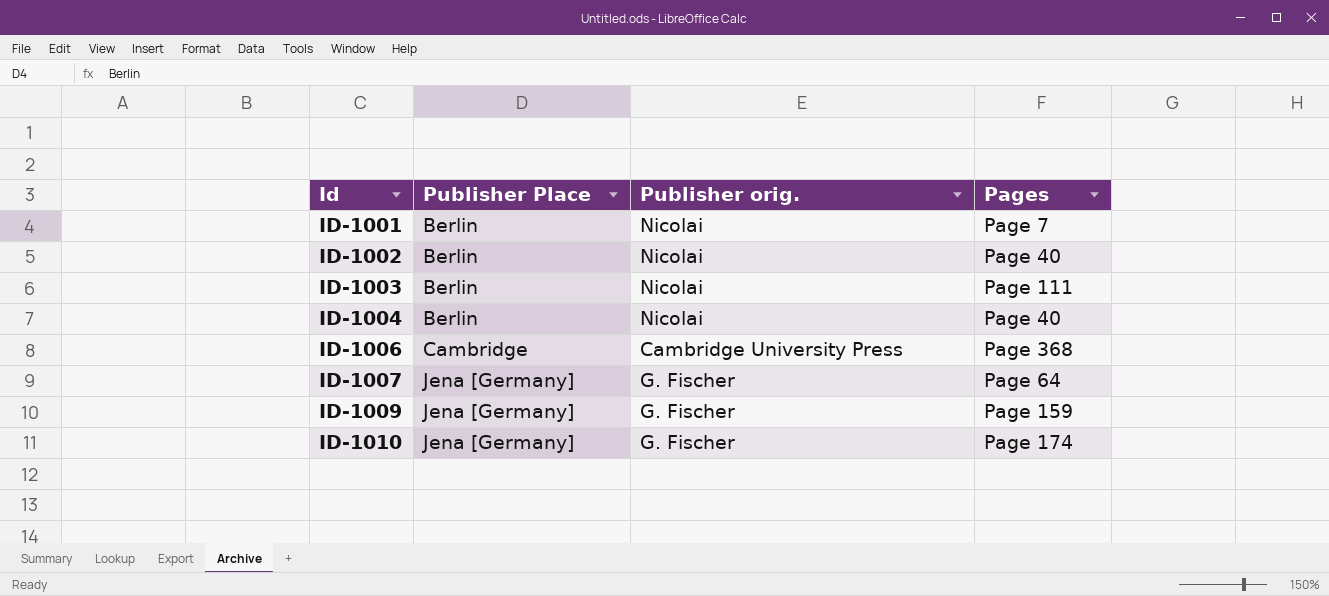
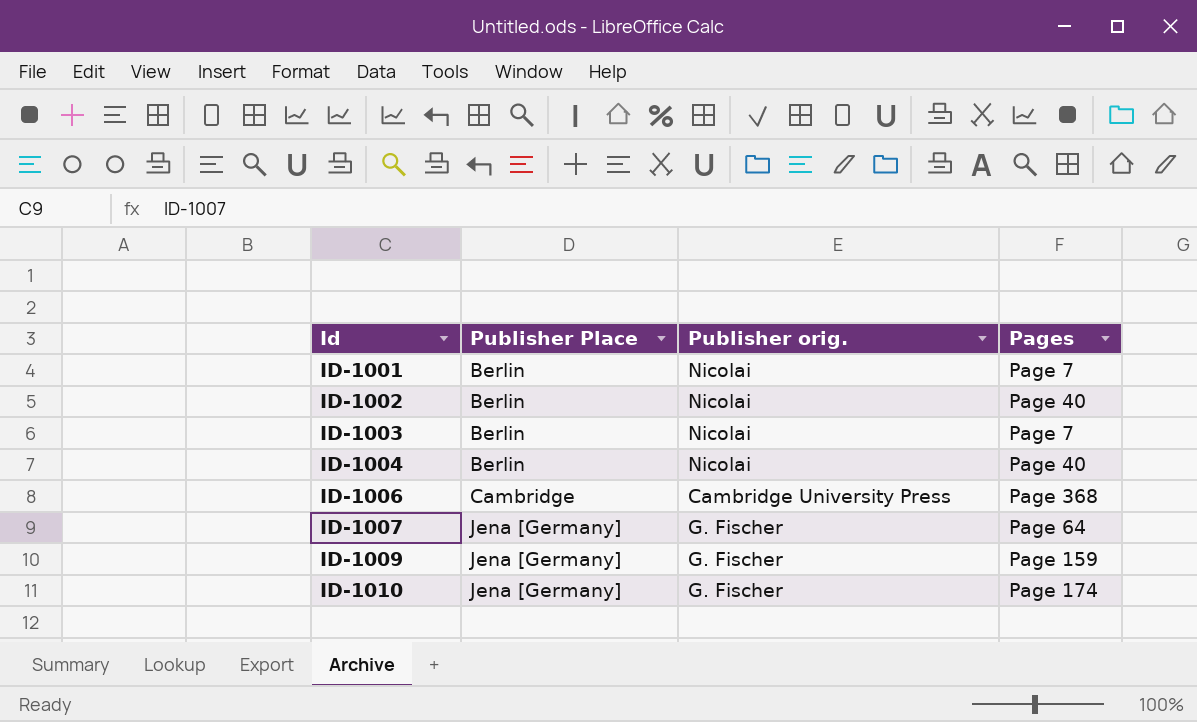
ID-1003 | Pages: Page 111 -> Page 7

